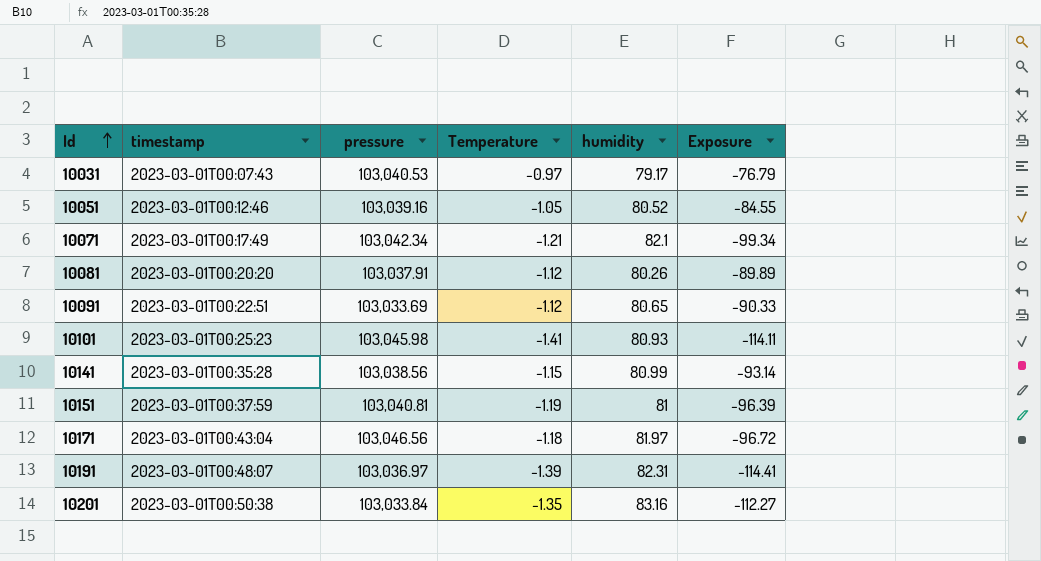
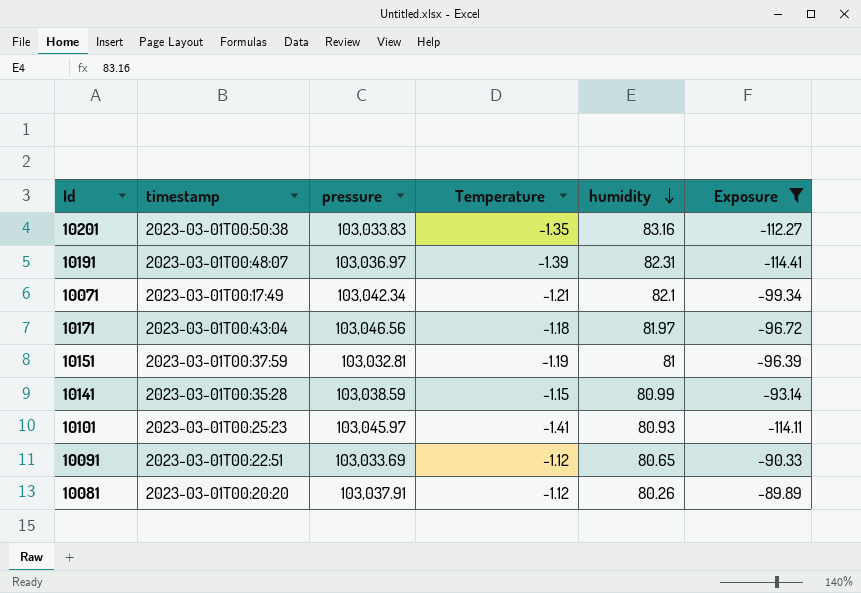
filter: none -> Exposure <= -89.89
row order: Id ascending -> humidity descending
10201 | pressure: 103,033.84 -> 103,033.83
10151 | pressure: 103,040.81 -> 103,032.81
10141 | pressure: 103,038.56 -> 103,038.59
10101 | pressure: 103,045.98 -> 103,045.97

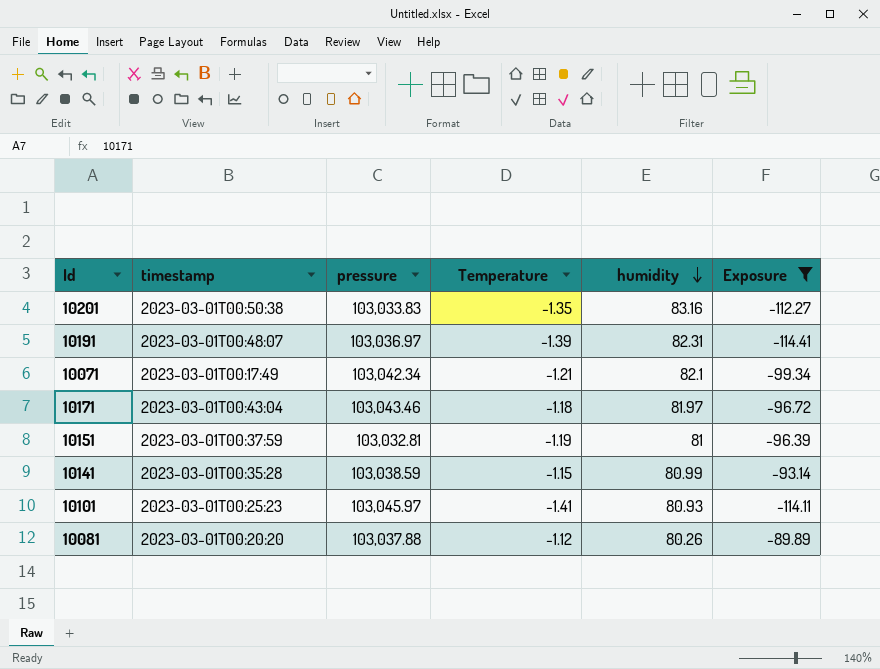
row 10091: 2023-03-01T00:22:51 | 103,033.69 | -1.12 | 80.65 | -90.33 -> none
10171 | pressure: 103,046.56 -> 103,043.46
10081 | pressure: 103,037.91 -> 103,037.88

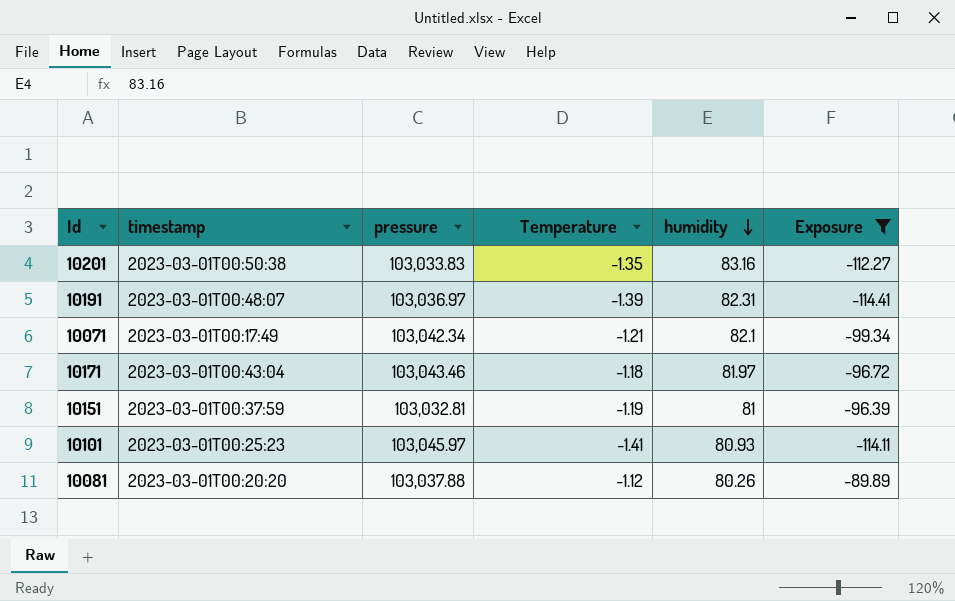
row 10141: 2023-03-01T00:35:28 | 103,038.59 | -1.15 | 80.99 | -93.14 -> none

